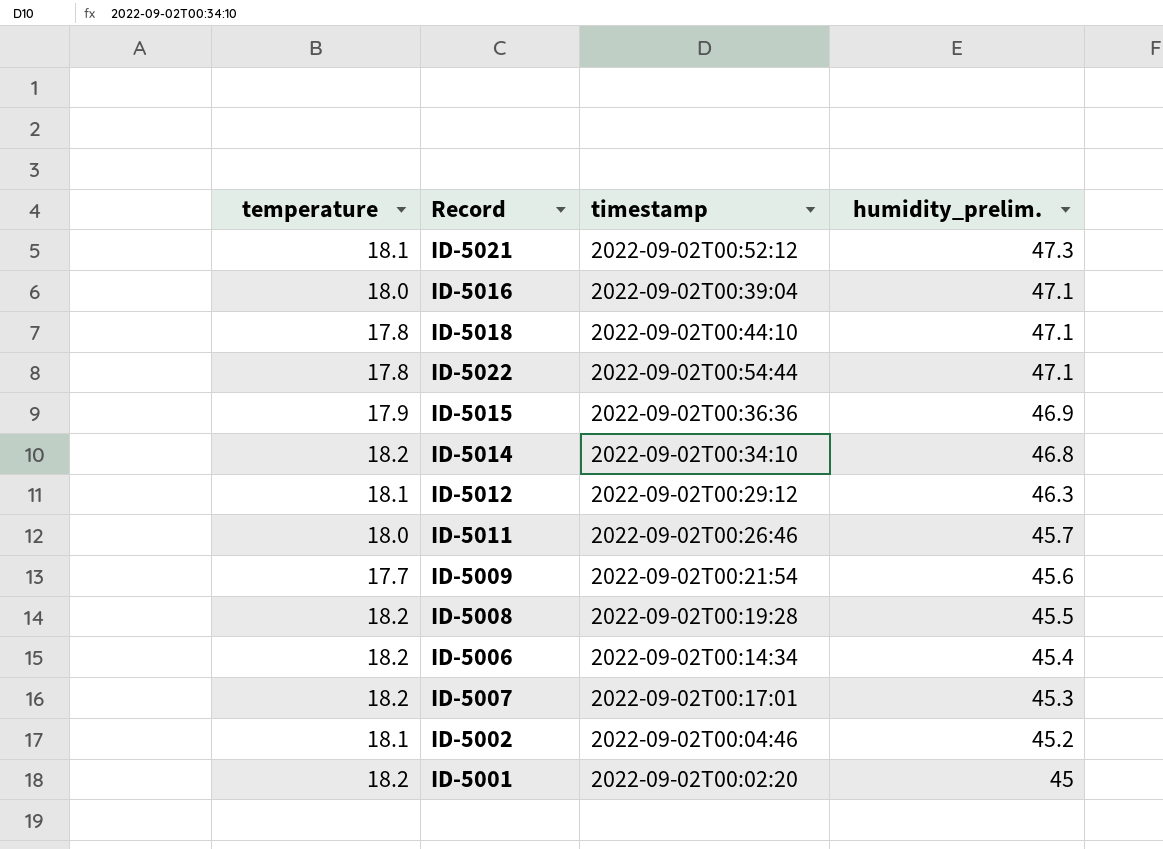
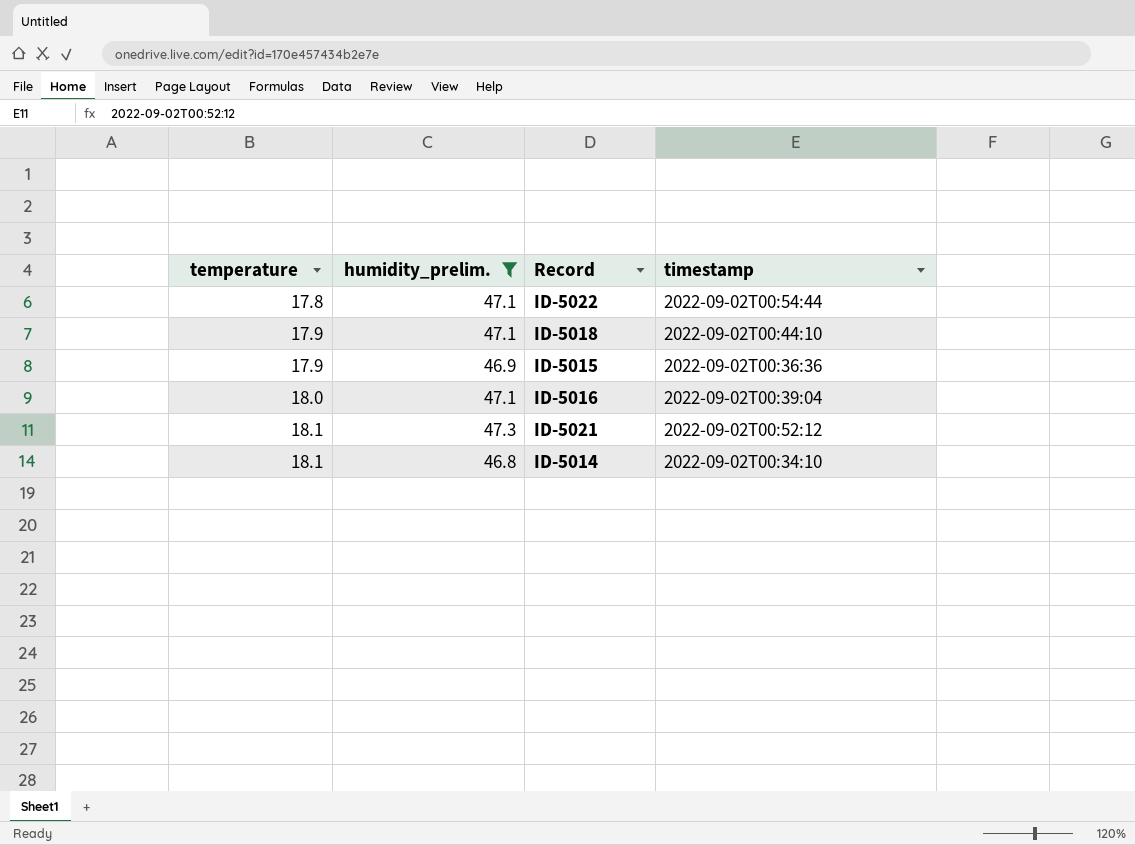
filter: none -> humidity_prelim. >= 46.8
row order: humidity_prelim. descending -> temperature ascending
column humidity_prelim. | position: 4 -> 2
ID-5018 | temperature: 17.8 -> 17.9
ID-5014 | temperature: 18.2 -> 18.1

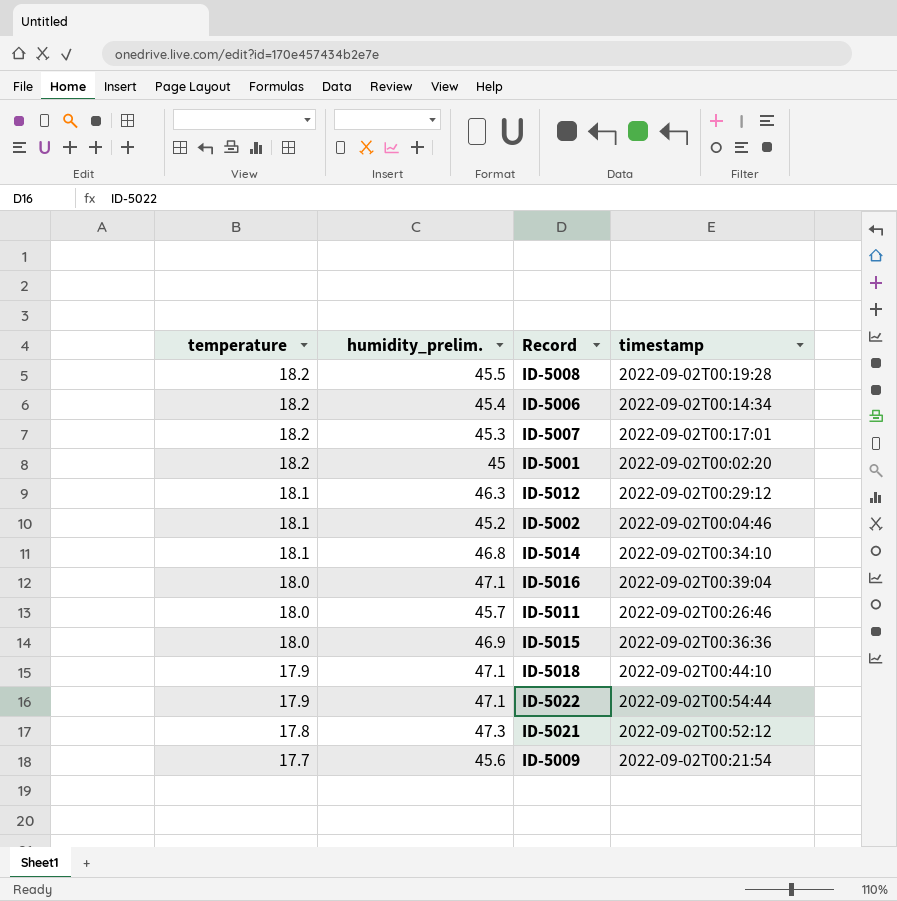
filter: humidity_prelim. >= 46.8 -> none
row order: temperature ascending -> temperature descending
ID-5015 | temperature: 17.9 -> 18.0
ID-5022 | temperature: 17.8 -> 17.9
ID-5021 | temperature: 18.1 -> 17.8

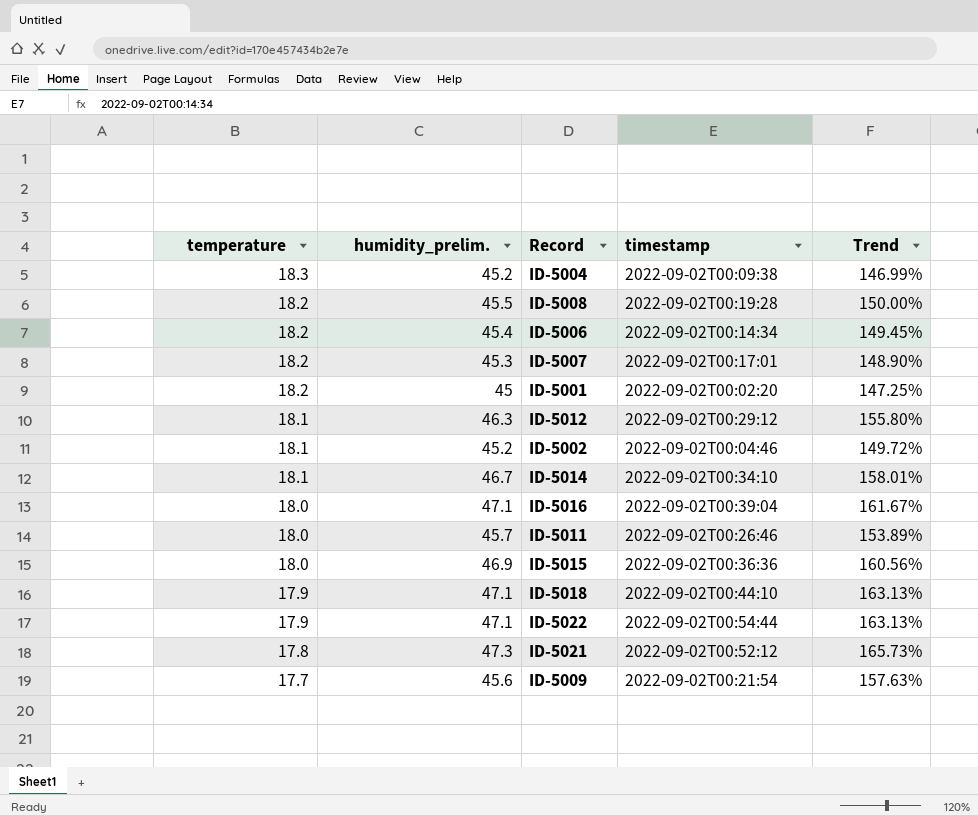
column Trend | formula: none -> ([humidity_prelim.] - [temperature]) / [temperature]
row ID-5004: none -> 18.3 | 45.2 | 2022-09-02T00:09:38 | 146.99%
ID-5014 | humidity_prelim.: 46.8 -> 46.7

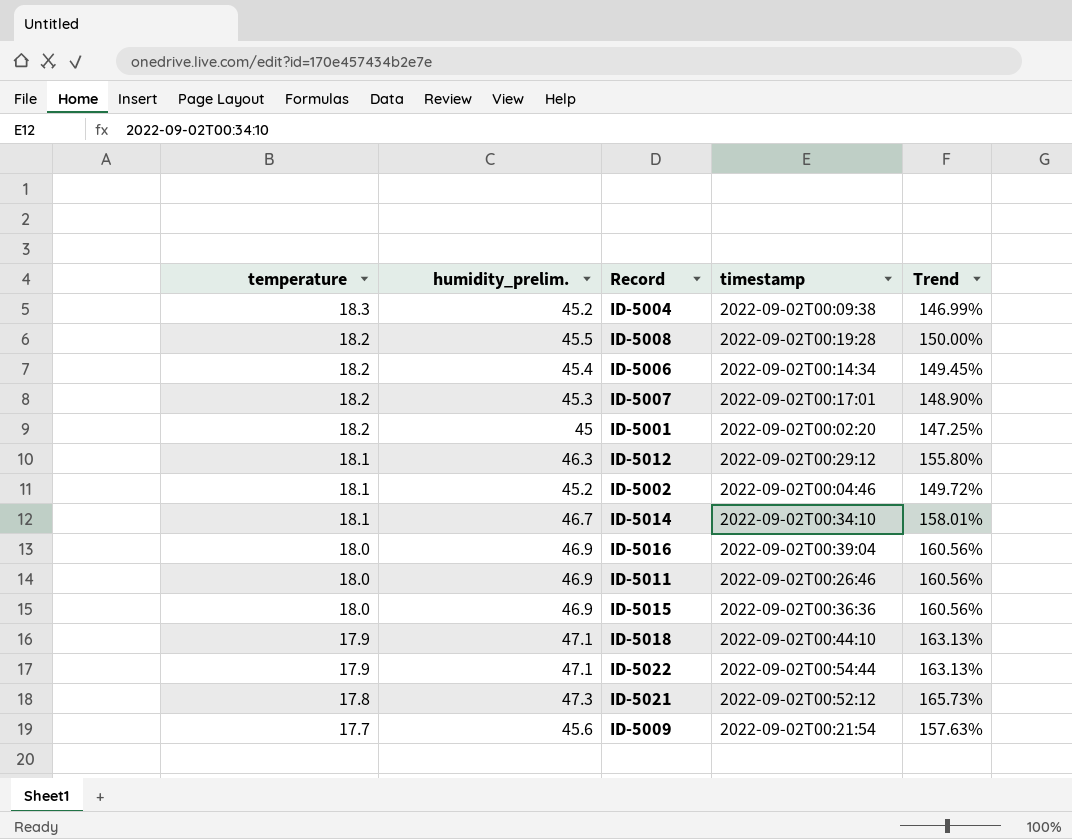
ID-5016 | humidity_prelim.: 47.1 -> 46.9
ID-5016 | Trend: 161.67% -> 160.56%
ID-5011 | humidity_prelim.: 45.7 -> 46.9
ID-5011 | Trend: 153.89% -> 160.56%

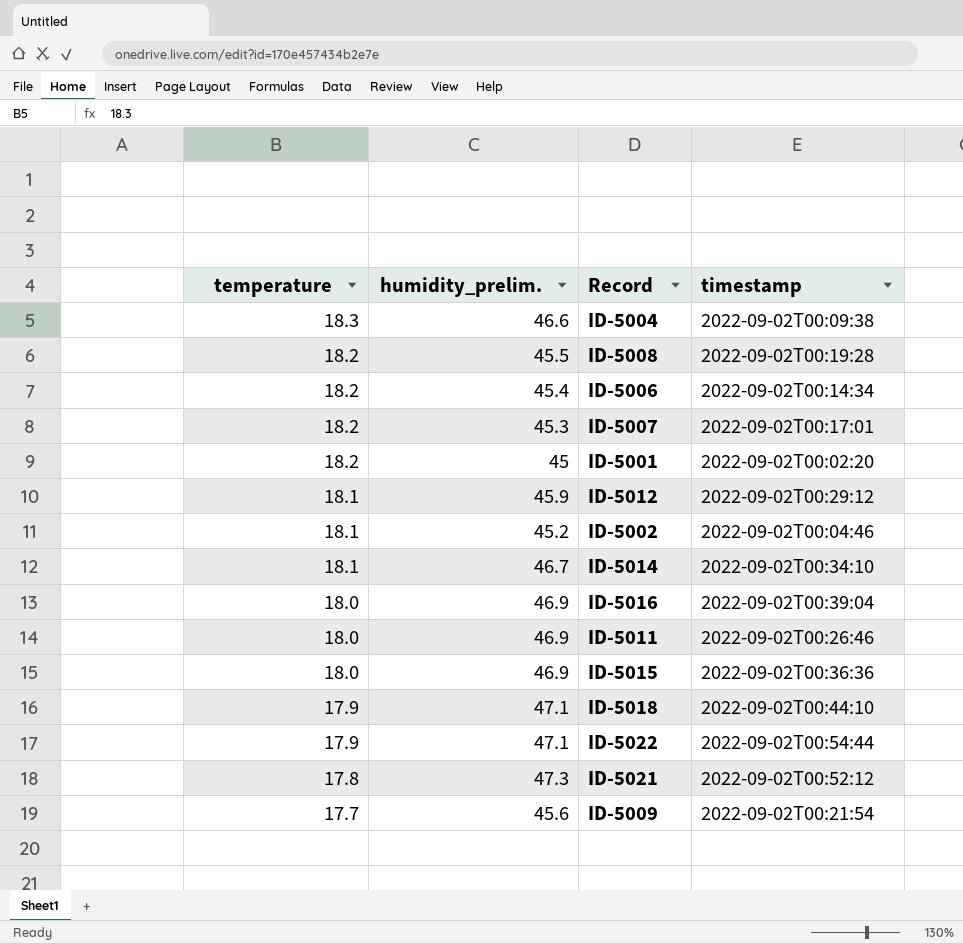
column Trend | formula: ([humidity_prelim.] - [temperature]) / [temperature] -> none
ID-5004 | humidity_prelim.: 45.2 -> 46.6
ID-5012 | humidity_prelim.: 46.3 -> 45.9

